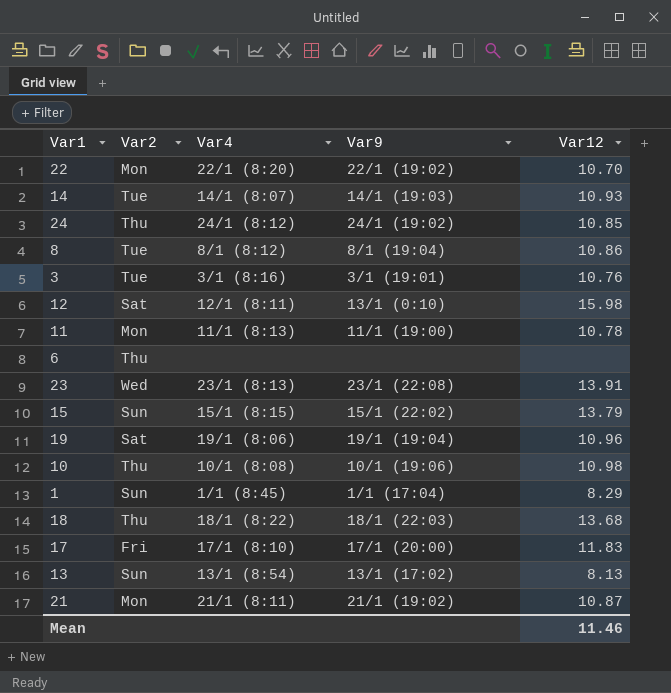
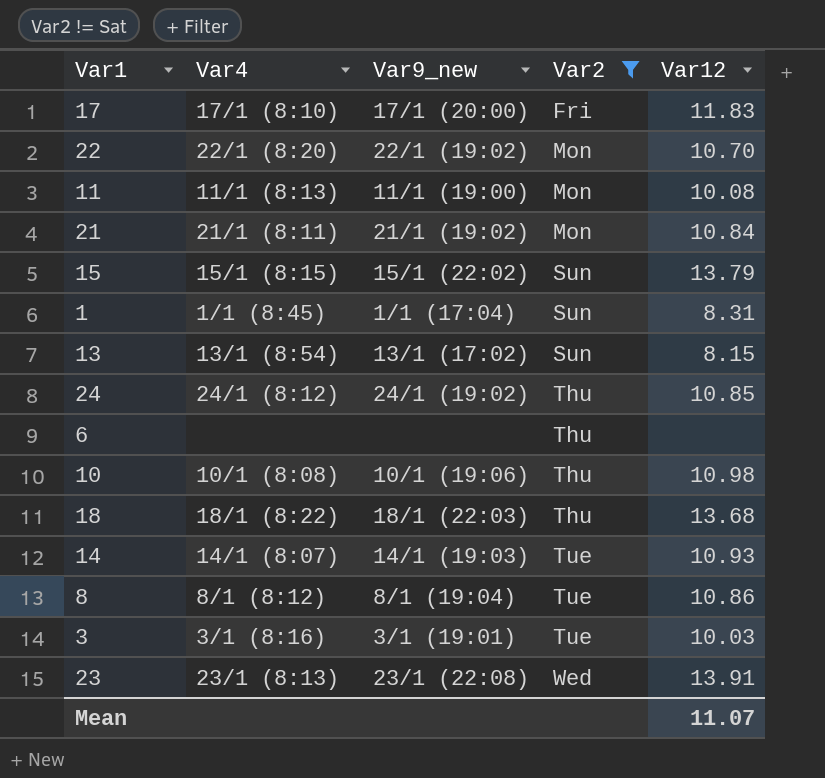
filter: none -> Var2 != Sat
row order: none -> Var2 ascending
column name: Var9 -> Var9_new
column Var2 | position: 2 -> 4
11 | Var12: 10.78 -> 10.08
21 | Var12: 10.87 -> 10.84
1 | Var12: 8.29 -> 8.31
13 | Var12: 8.13 -> 8.15
3 | Var12: 10.76 -> 10.03
Mean | Var12: 11.46 -> 11.07

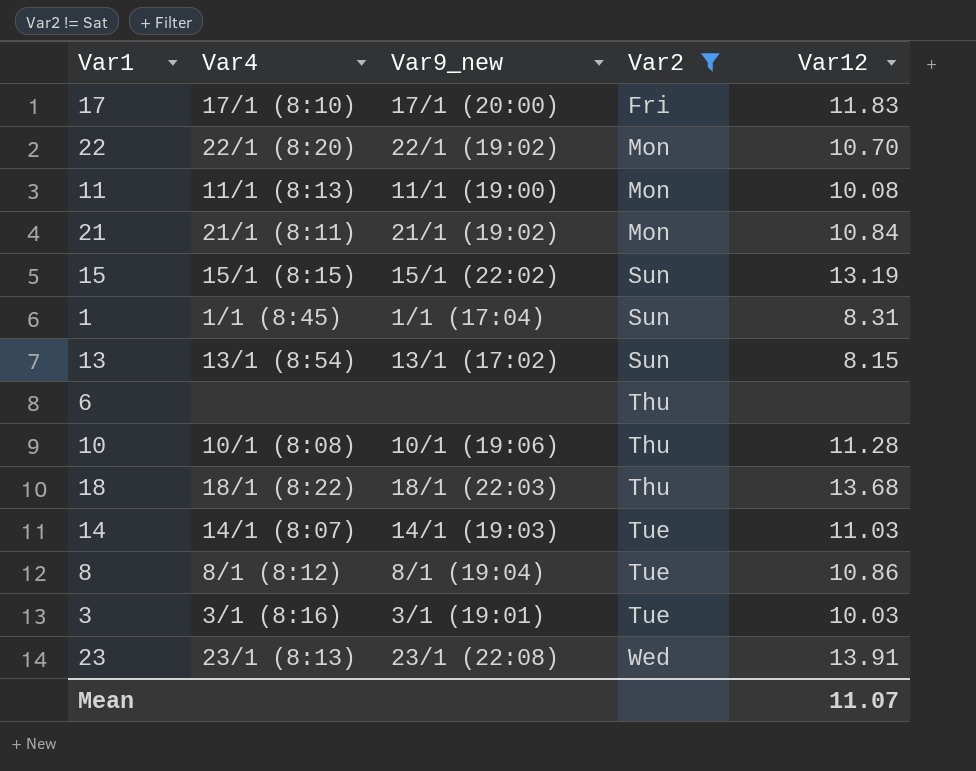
row 24: 24/1 (8:12) | 24/1 (19:02) | Thu | 10.85 -> none
15 | Var12: 13.79 -> 13.19
10 | Var12: 10.98 -> 11.28
14 | Var12: 10.93 -> 11.03

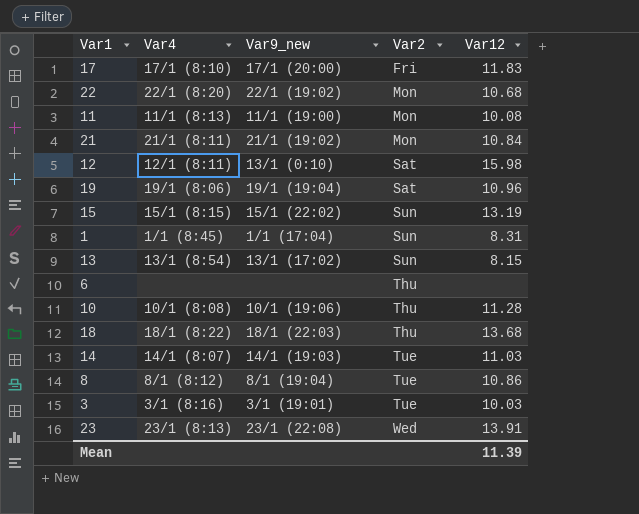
filter: Var2 != Sat -> none
22 | Var12: 10.70 -> 10.68
Mean | Var12: 11.07 -> 11.39

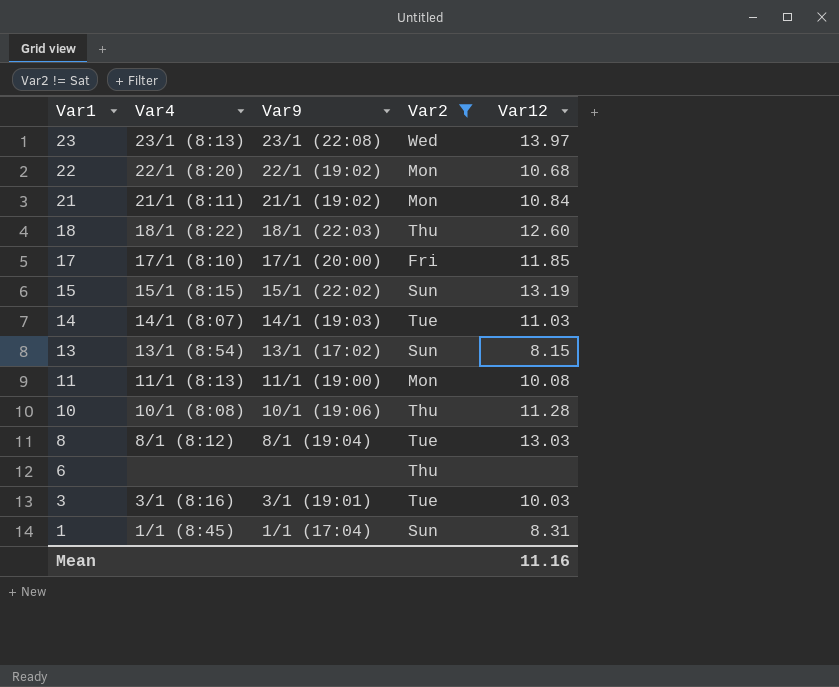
filter: none -> Var2 != Sat
row order: Var2 ascending -> Var1 descending
column name: Var9_new -> Var9
23 | Var12: 13.91 -> 13.97
18 | Var12: 13.68 -> 12.60
17 | Var12: 11.83 -> 11.85
8 | Var12: 10.86 -> 13.03
Mean | Var12: 11.39 -> 11.16

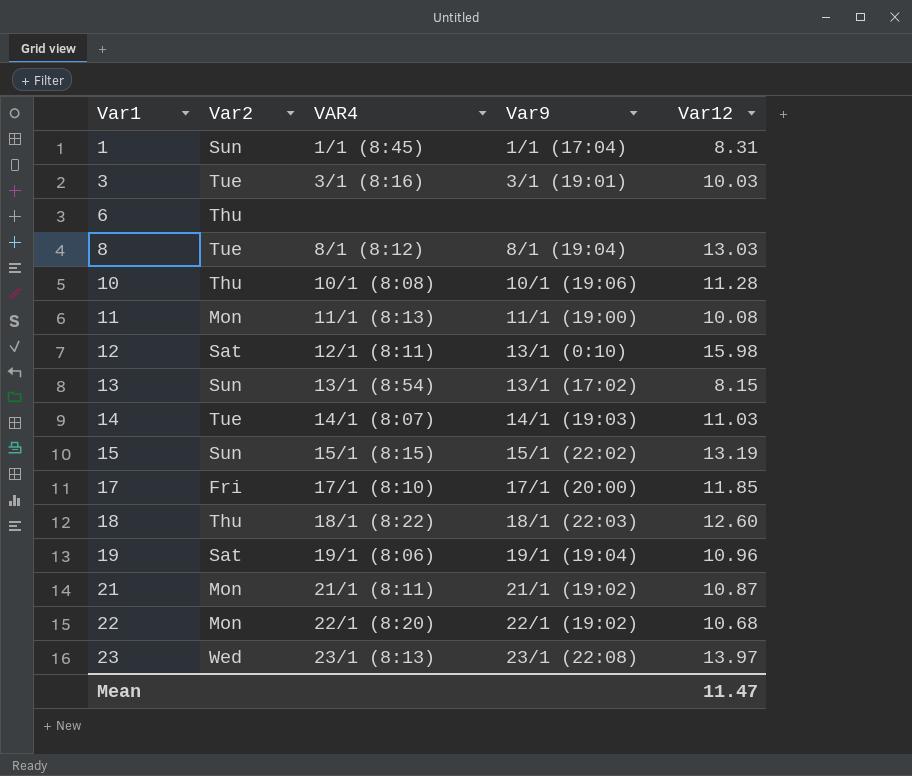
filter: Var2 != Sat -> none
row order: Var1 descending -> Var1 ascending
column Var2 | position: 4 -> 2
column name: Var4 -> VAR4
21 | Var12: 10.84 -> 10.87
Mean | Var12: 11.16 -> 11.47

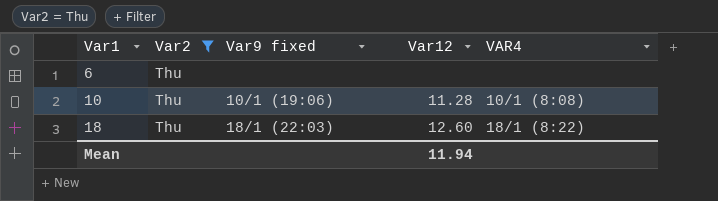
filter: none -> Var2 = Thu
column name: Var9 -> Var9 fixed
column VAR4 | position: 3 -> 5
Mean | Var12: 11.47 -> 11.94

